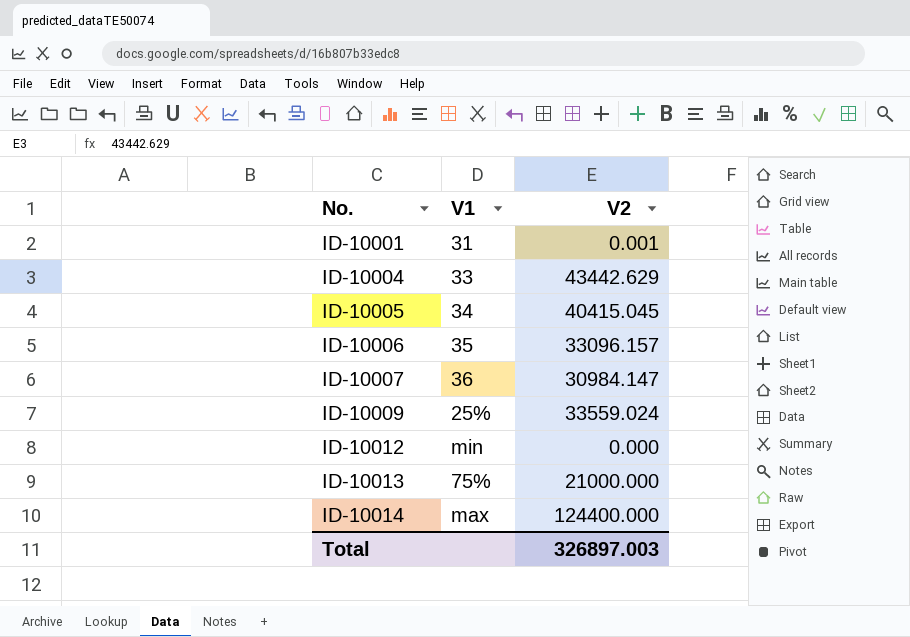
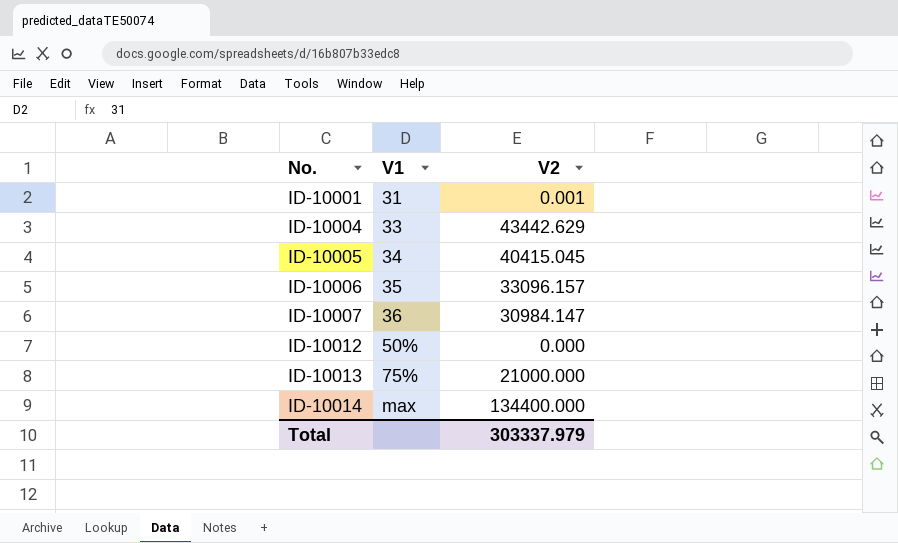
row ID-10009: 25% | 33559.024 -> none
ID-10012 | V1: min -> 50%
ID-10014 | V2: 124400.000 -> 134400.000
Total | V2: 326897.003 -> 303337.979

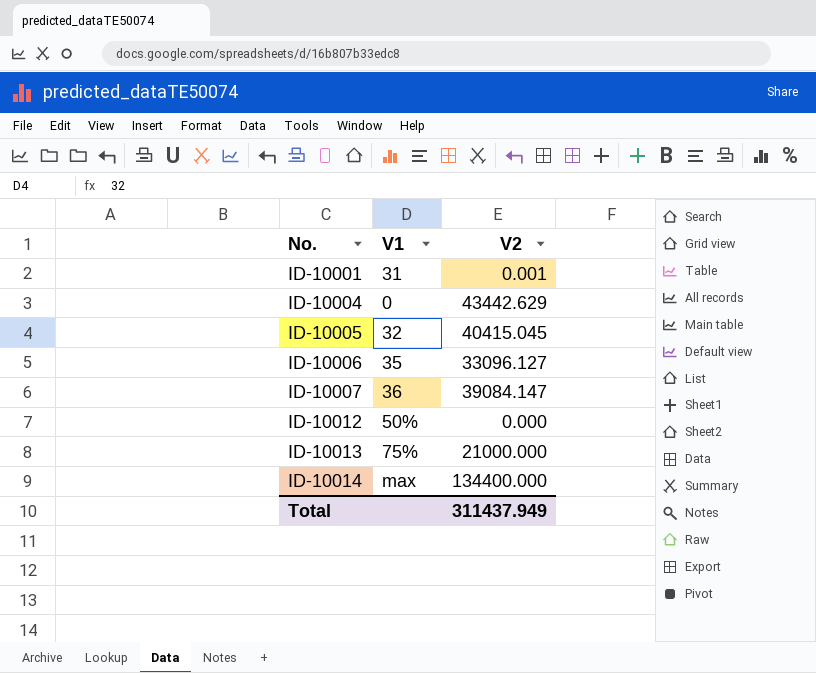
ID-10004 | V1: 33 -> 0
ID-10005 | V1: 34 -> 32
ID-10006 | V2: 33096.157 -> 33096.127
ID-10007 | V2: 30984.147 -> 39084.147
Total | V2: 303337.979 -> 311437.949

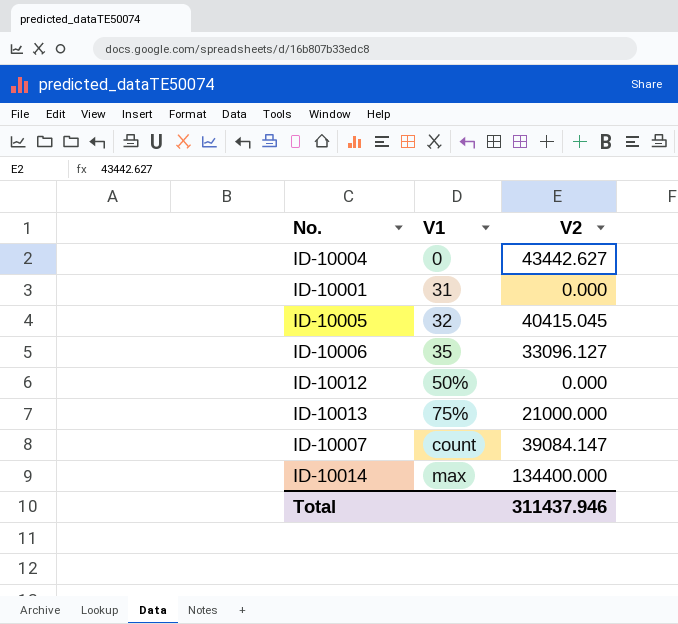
row order: No. ascending -> V1 ascending
ID-10004 | V2: 43442.629 -> 43442.627
ID-10001 | V2: 0.001 -> 0.000
ID-10007 | V1: 36 -> count
Total | V2: 311437.949 -> 311437.946

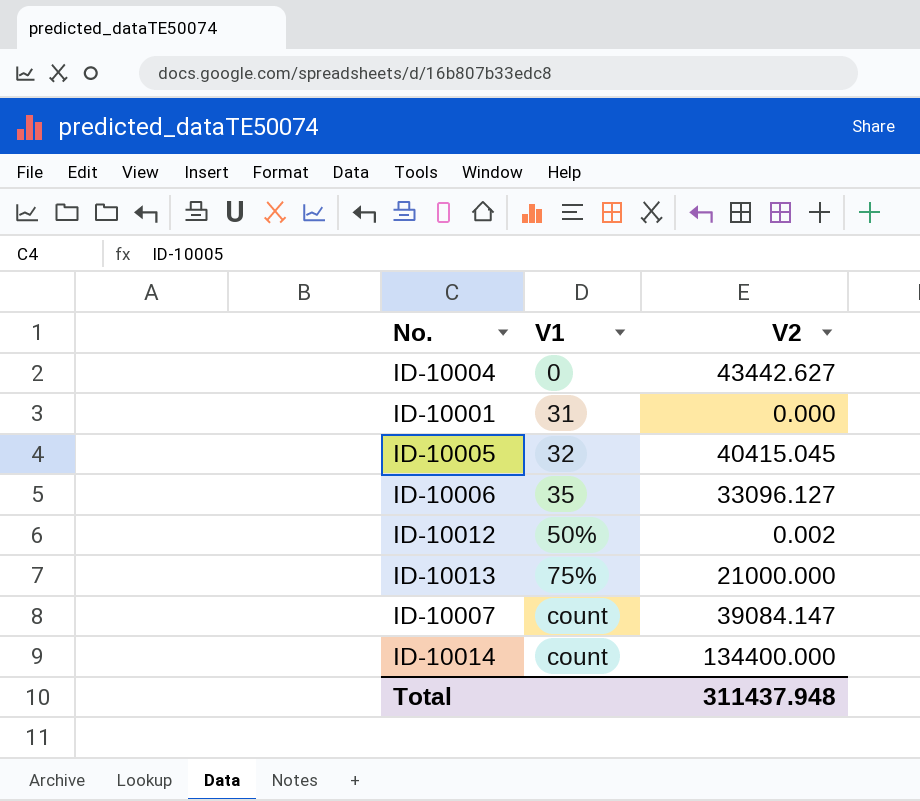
ID-10012 | V2: 0.000 -> 0.002
ID-10014 | V1: max -> count
Total | V2: 311437.946 -> 311437.948

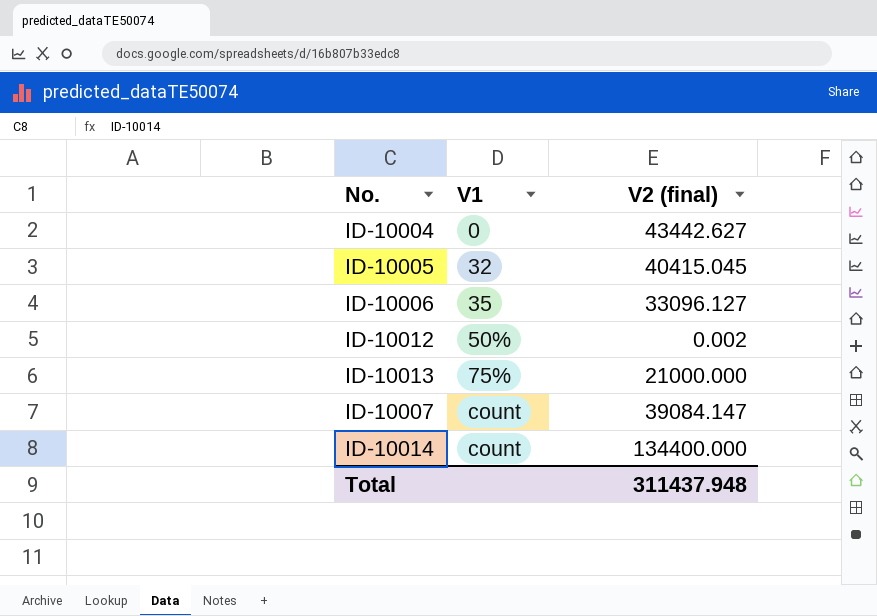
column name: V2 -> V2 (final)
row ID-10001: 31 | 0.000 -> none

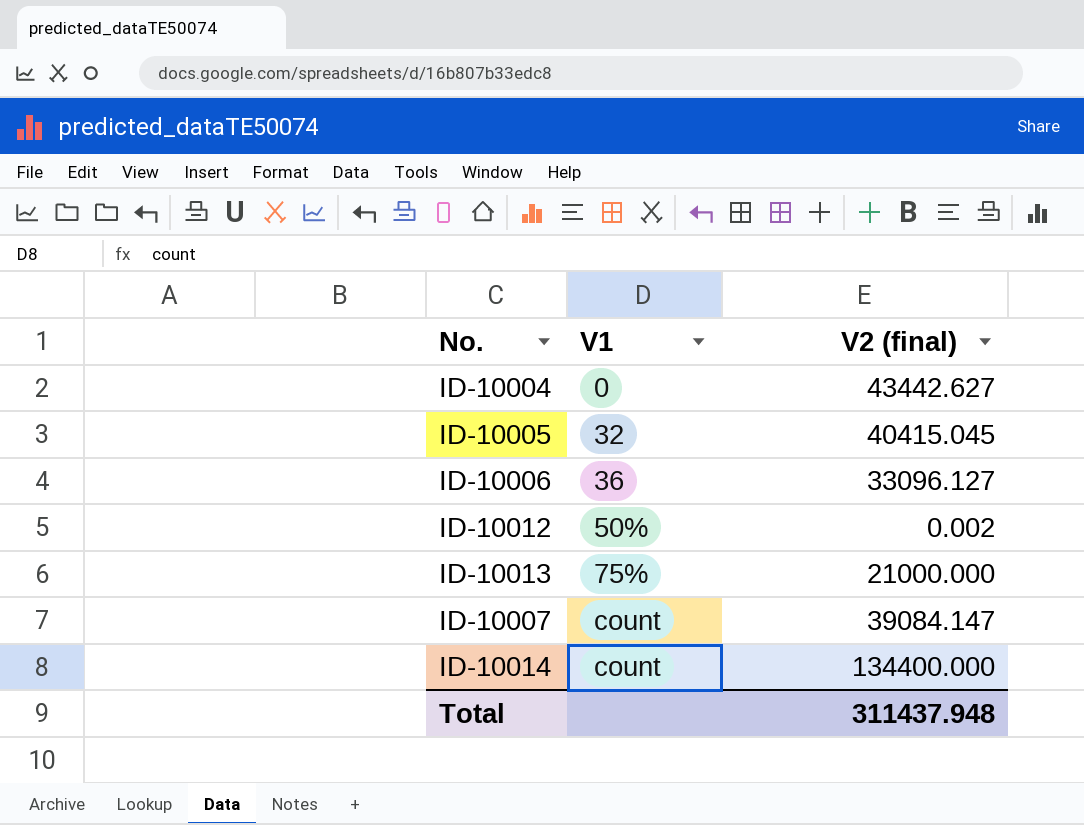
ID-10006 | V1: 35 -> 36

